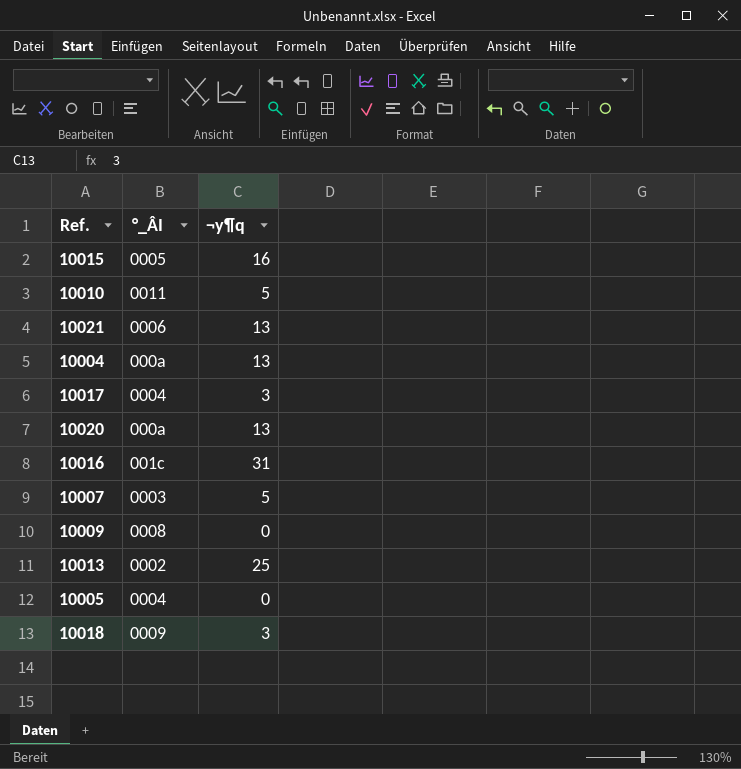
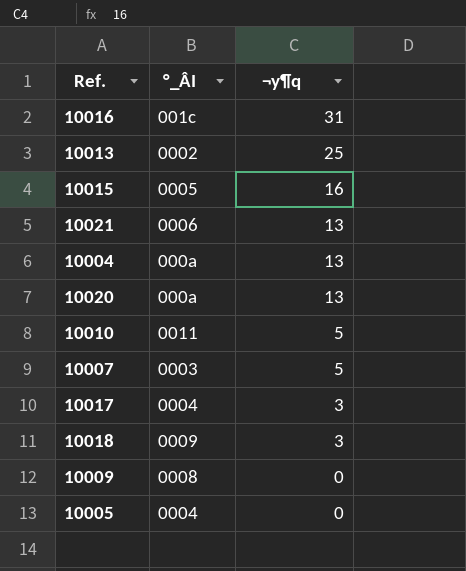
row order: none -> ¬y¶q descending

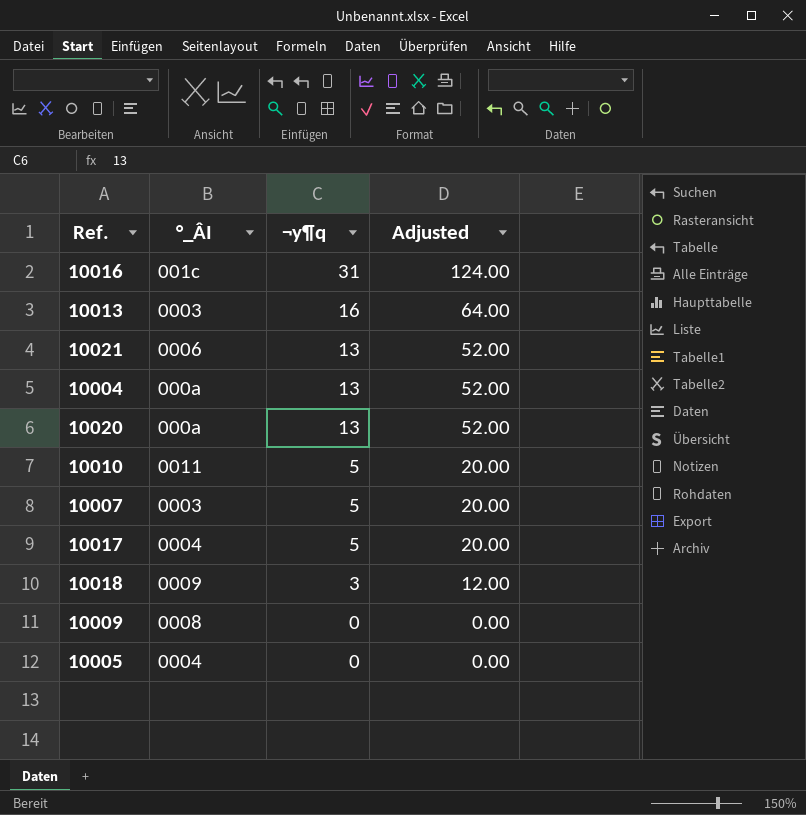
column Adjusted | formula: none -> [¬y¶q] * 4
row 10015: 0005 | 16 -> none
10013 | °_ÂI: 0002 -> 0003
10013 | ¬y¶q: 25 -> 16
10017 | ¬y¶q: 3 -> 5

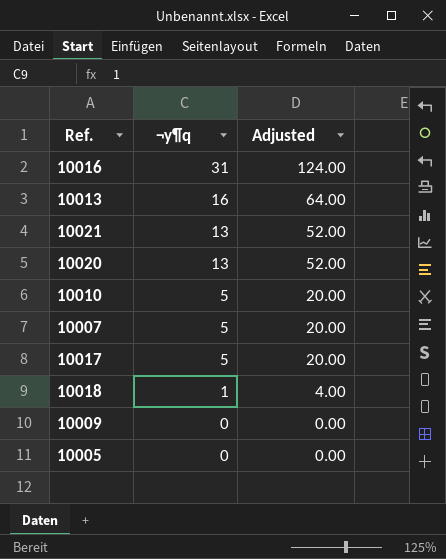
column °_ÂI | position: 2 -> none
row 10004: 000a | 13 | 52.00 -> none
10018 | ¬y¶q: 3 -> 1
10018 | Adjusted: 12.00 -> 4.00

